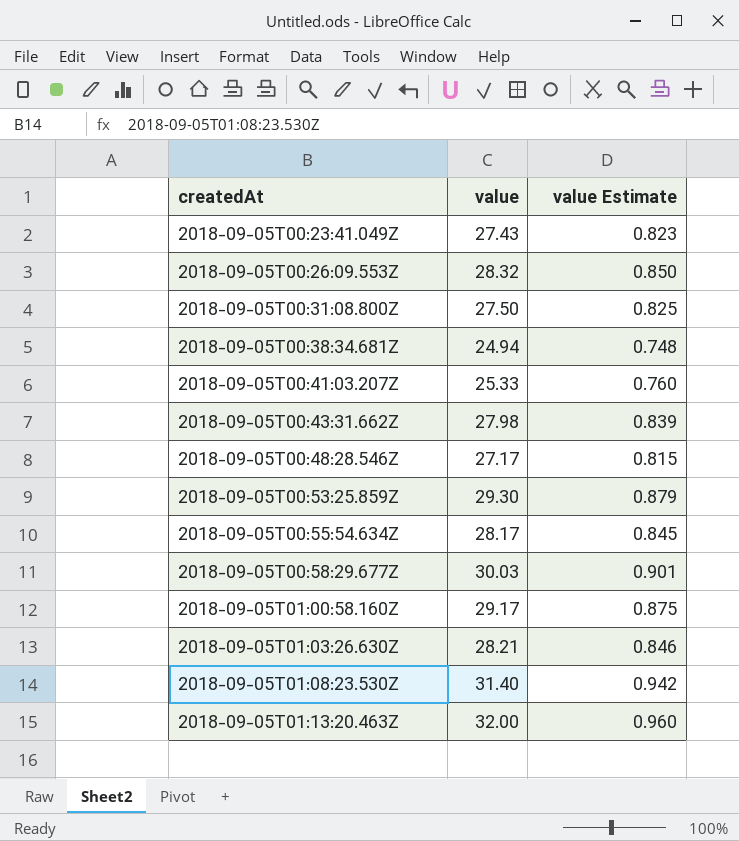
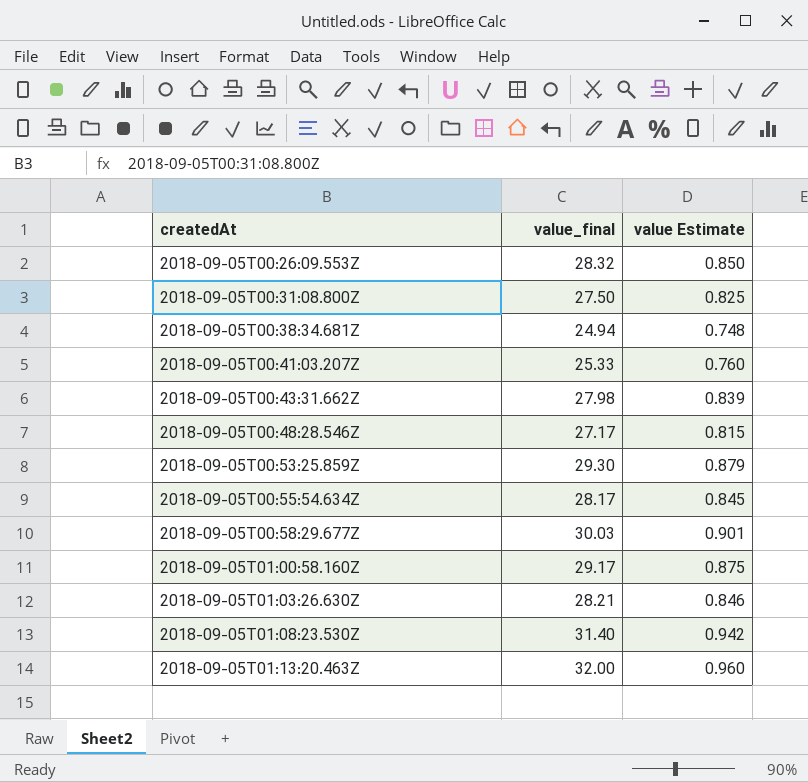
column name: value -> value_final
row 2018-09-05T00:23:41.049Z: 27.43 | 0.823 -> none

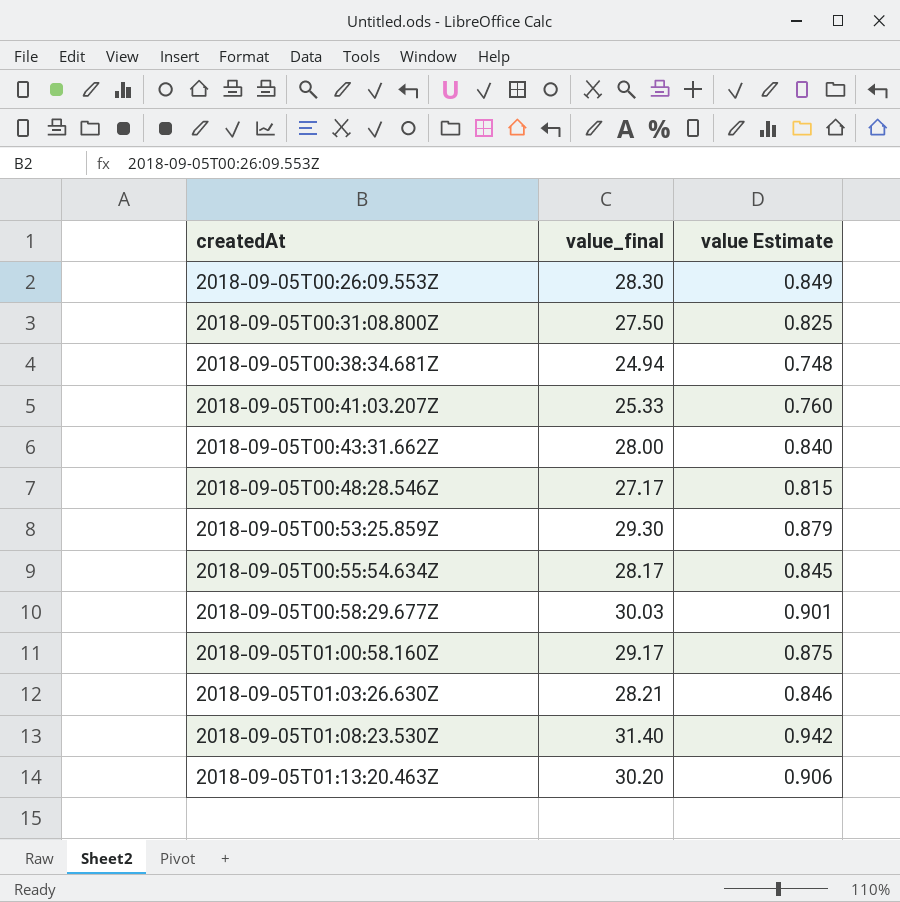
2018-09-05T00:26:09.553Z | value_final: 28.32 -> 28.30
2018-09-05T00:26:09.553Z | value Estimate: 0.850 -> 0.849
2018-09-05T00:43:31.662Z | value_final: 27.98 -> 28.00
2018-09-05T00:43:31.662Z | value Estimate: 0.839 -> 0.840
2018-09-05T01:13:20.463Z | value_final: 32.00 -> 30.20
2018-09-05T01:13:20.463Z | value Estimate: 0.960 -> 0.906

